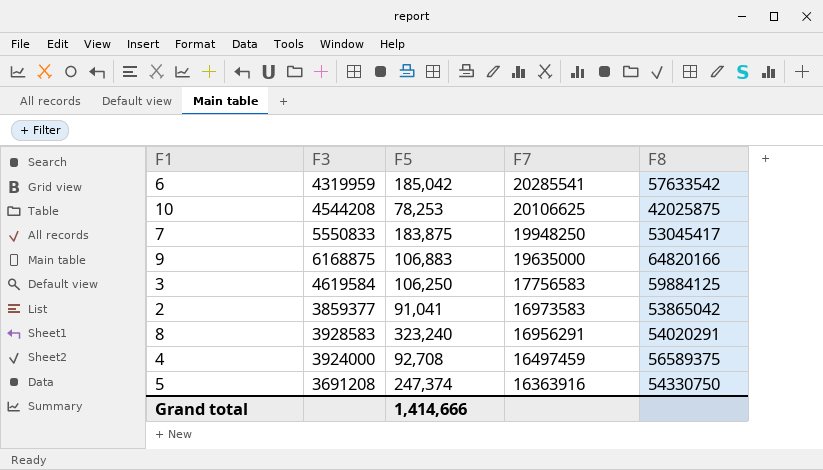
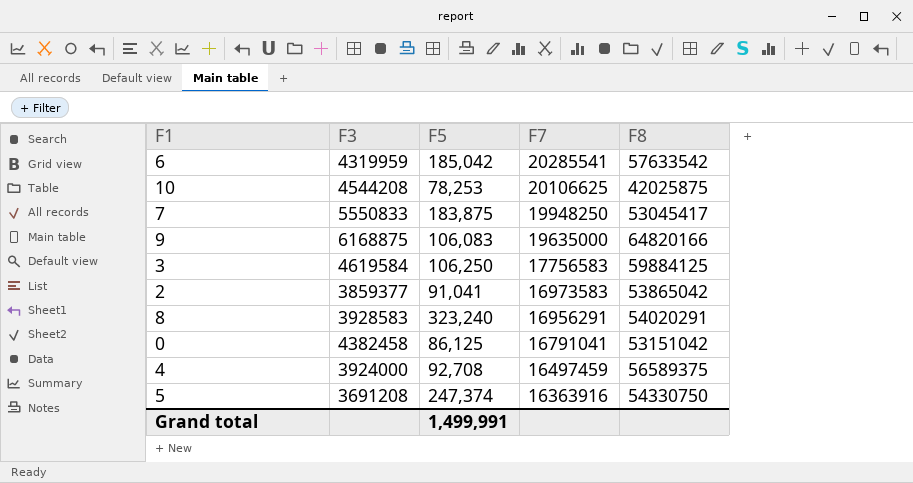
9 | F5: 106,883 -> 106,083
row 0: none -> 4382458 | 86,125 | 16791041 | 53151042
Grand total | F5: 1,414,666 -> 1,499,991

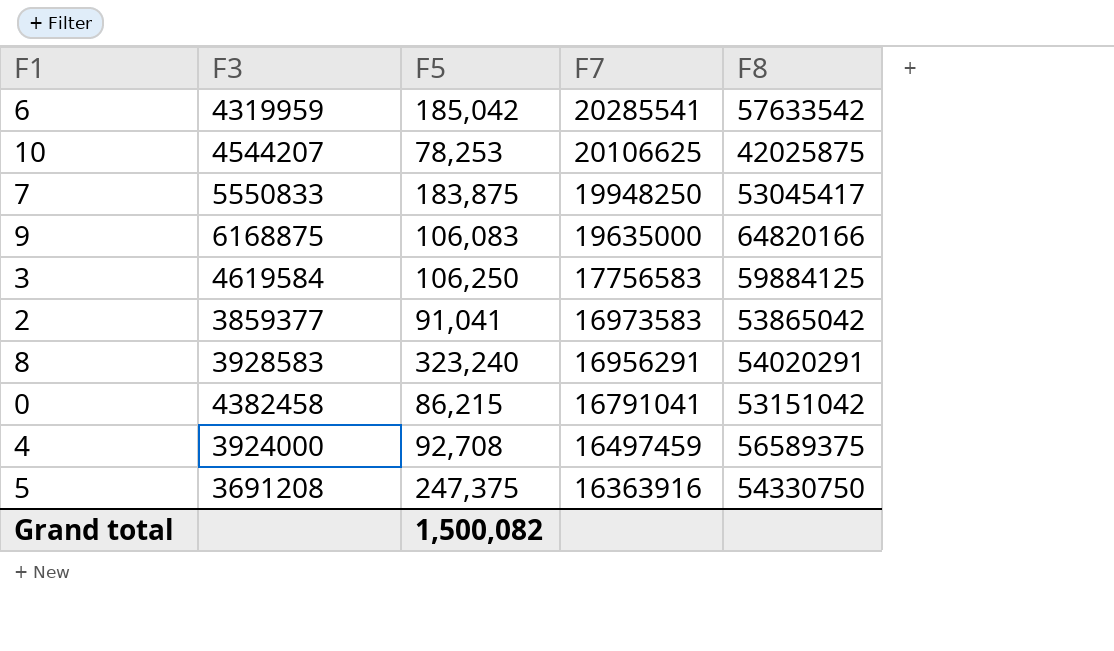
10 | F3: 4544208 -> 4544207
0 | F5: 86,125 -> 86,215
5 | F5: 247,374 -> 247,375
Grand total | F5: 1,499,991 -> 1,500,082

